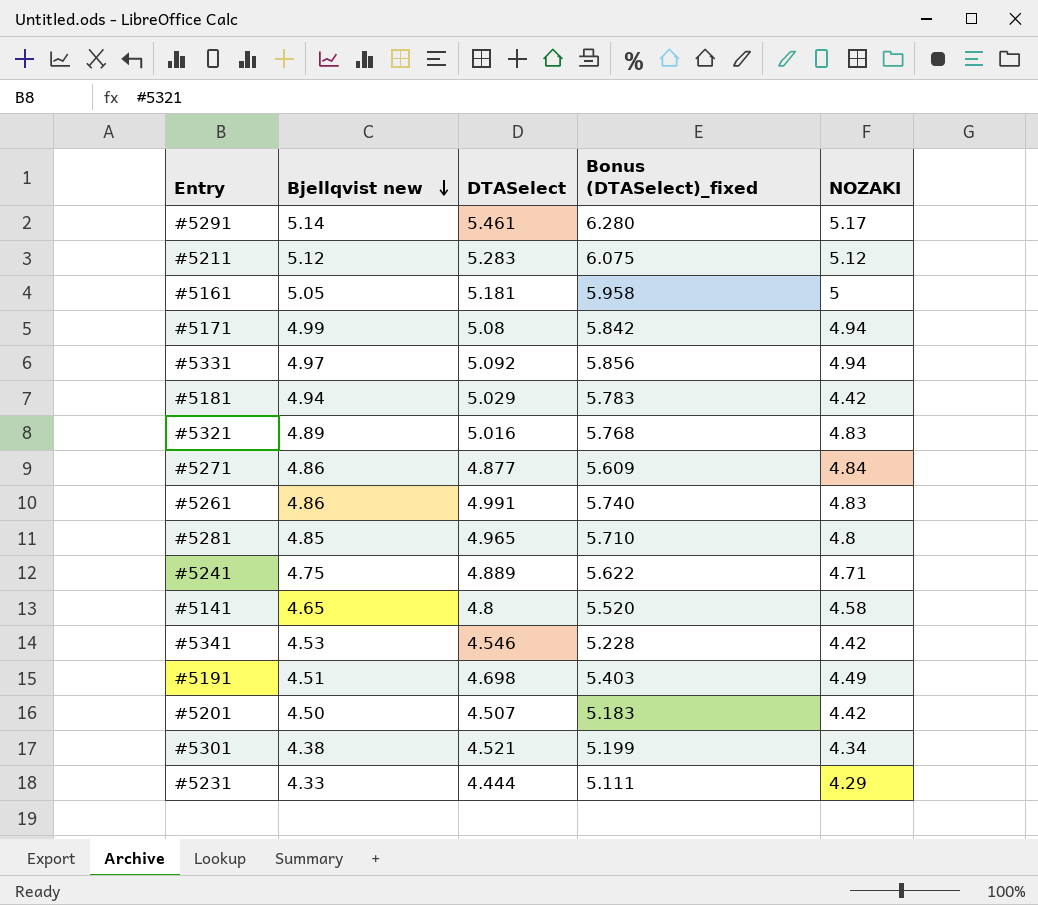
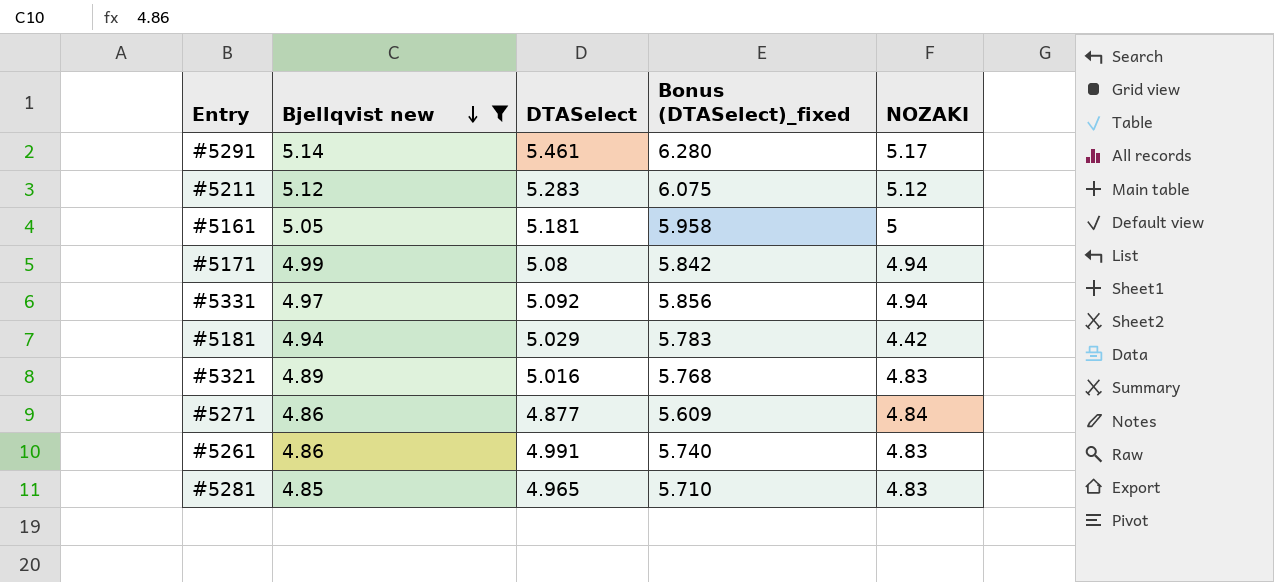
filter: none -> Bjellqvist new >= 4.85
#5281 | NOZAKI: 4.8 -> 4.83

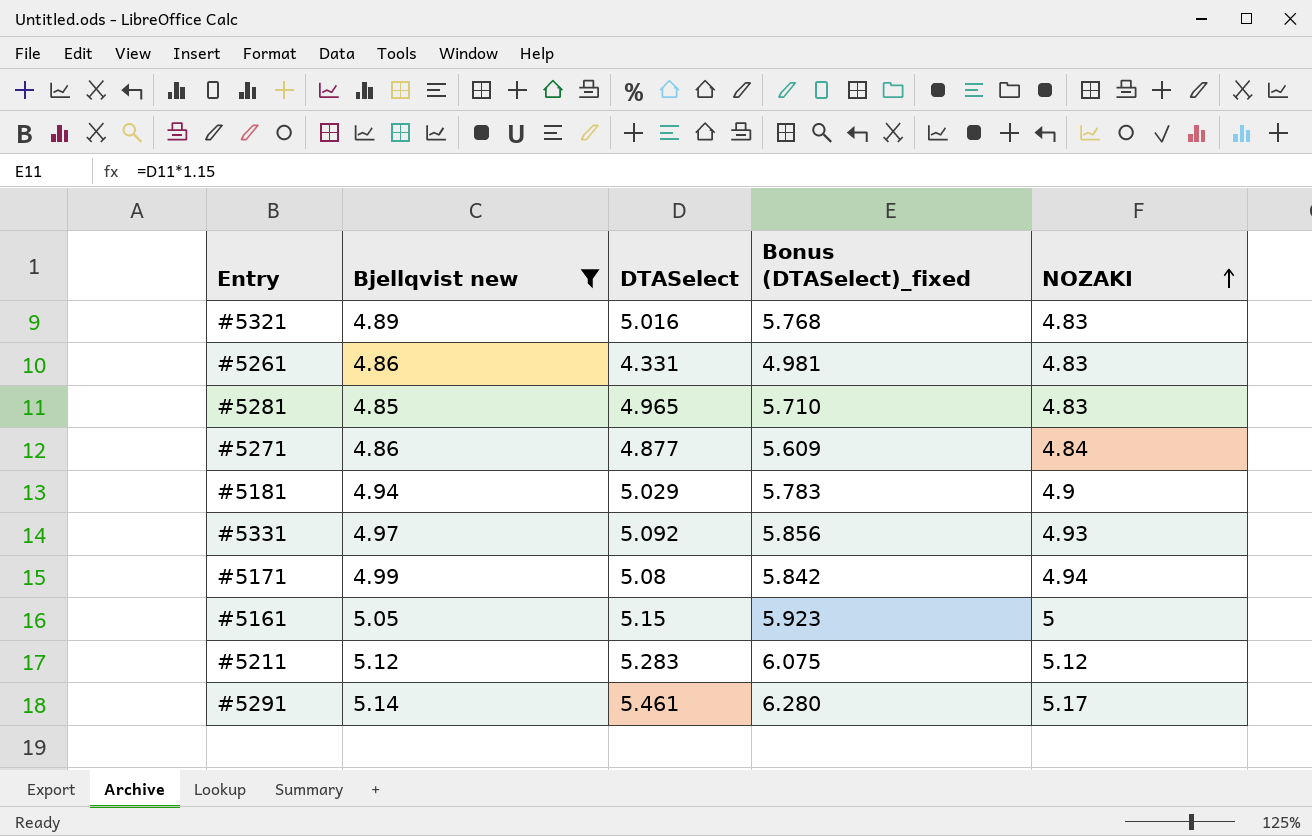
row order: Bjellqvist new descending -> NOZAKI ascending
#5261 | DTASelect: 4.991 -> 4.331
#5261 | Bonus (DTASelect)_fixed: 5.740 -> 4.981
#5181 | NOZAKI: 4.42 -> 4.9
#5331 | NOZAKI: 4.94 -> 4.93
#5161 | DTASelect: 5.181 -> 5.15
#5161 | Bonus (DTASelect)_fixed: 5.958 -> 5.923

